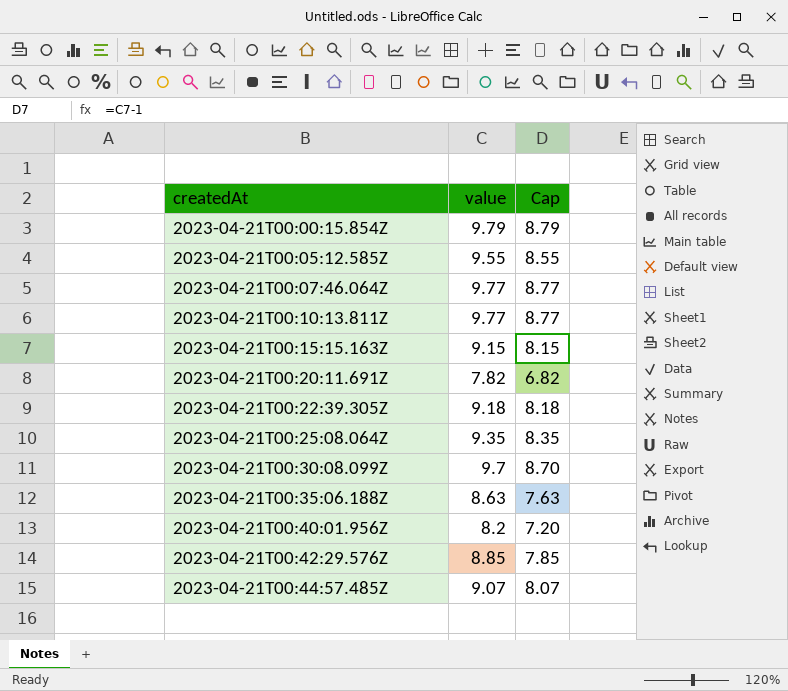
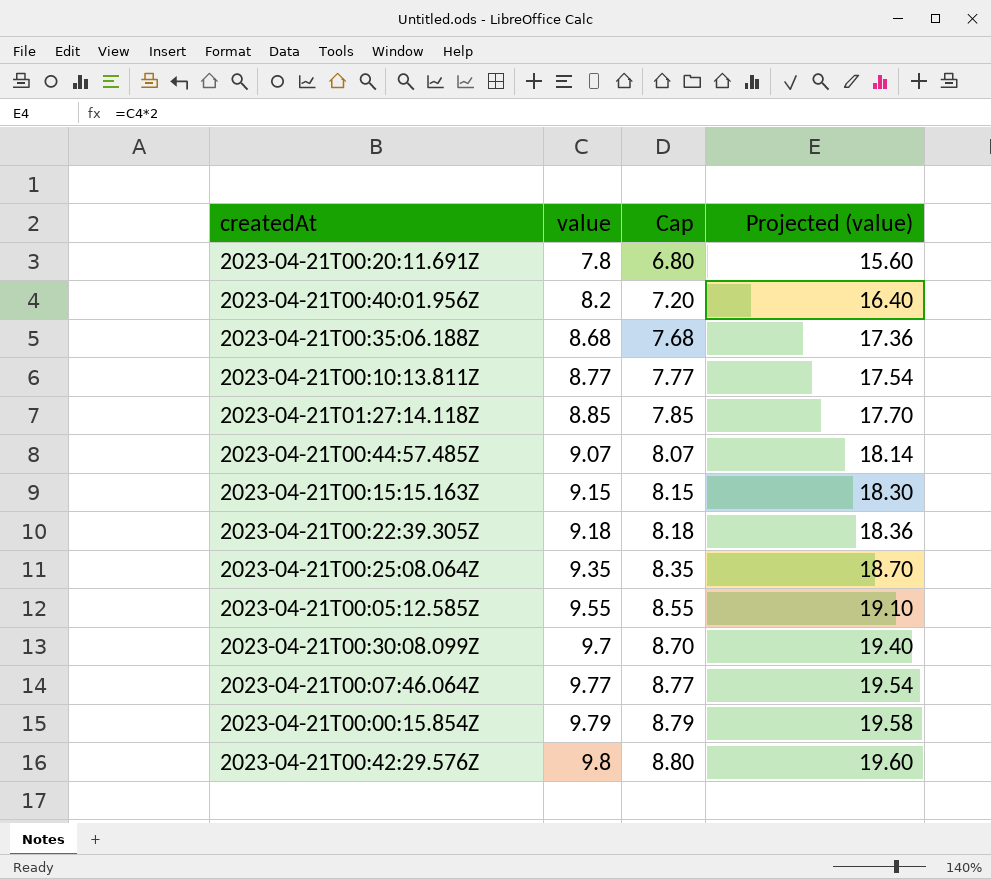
row order: createdAt ascending -> value ascending
column Projected (value) | formula: none -> [value] * 2
2023-04-21T00:20:11.691Z | value: 7.82 -> 7.8
2023-04-21T00:20:11.691Z | Cap: 6.82 -> 6.80
2023-04-21T00:35:06.188Z | value: 8.63 -> 8.68
2023-04-21T00:35:06.188Z | Cap: 7.63 -> 7.68
2023-04-21T00:10:13.811Z | value: 9.77 -> 8.77
2023-04-21T00:10:13.811Z | Cap: 8.77 -> 7.77
row 2023-04-21T01:27:14.118Z: none -> 8.85 | 7.85 | 17.70
2023-04-21T00:42:29.576Z | value: 8.85 -> 9.8
2023-04-21T00:42:29.576Z | Cap: 7.85 -> 8.80

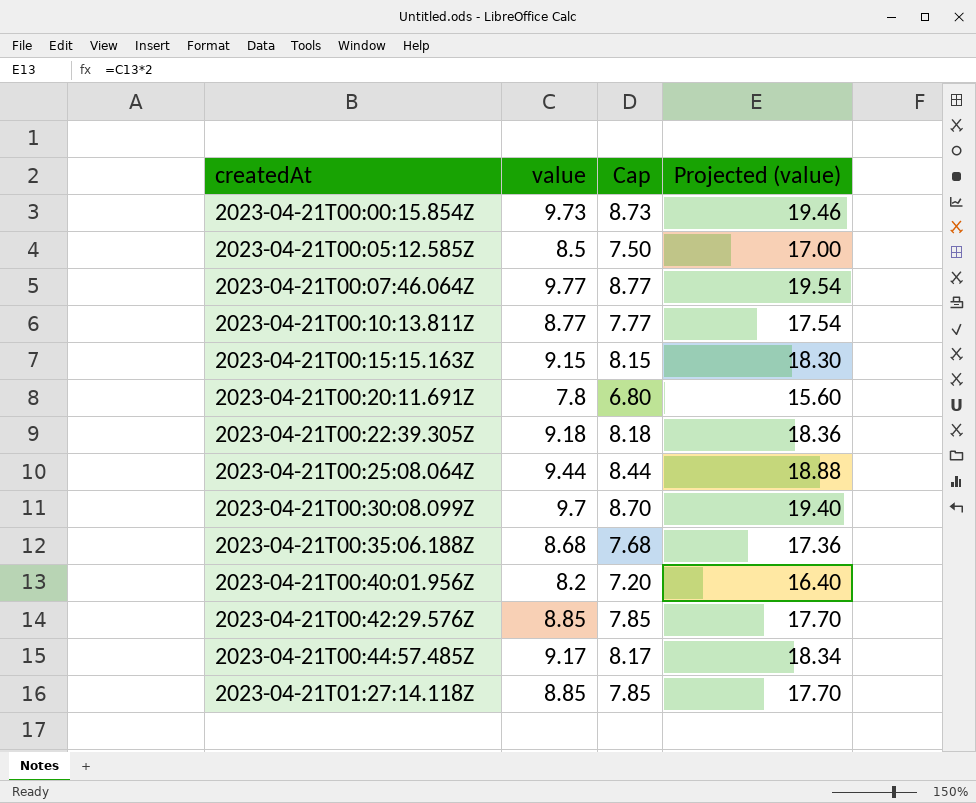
row order: value ascending -> createdAt ascending
2023-04-21T00:00:15.854Z | value: 9.79 -> 9.73
2023-04-21T00:00:15.854Z | Cap: 8.79 -> 8.73
2023-04-21T00:00:15.854Z | Projected (value): 19.58 -> 19.46
2023-04-21T00:05:12.585Z | value: 9.55 -> 8.5
2023-04-21T00:05:12.585Z | Cap: 8.55 -> 7.50
2023-04-21T00:05:12.585Z | Projected (value): 19.10 -> 17.00
2023-04-21T00:25:08.064Z | value: 9.35 -> 9.44
2023-04-21T00:25:08.064Z | Cap: 8.35 -> 8.44
2023-04-21T00:25:08.064Z | Projected (value): 18.70 -> 18.88
2023-04-21T00:42:29.576Z | value: 9.8 -> 8.85
2023-04-21T00:42:29.576Z | Cap: 8.80 -> 7.85
2023-04-21T00:42:29.576Z | Projected (value): 19.60 -> 17.70
2023-04-21T00:44:57.485Z | value: 9.07 -> 9.17
2023-04-21T00:44:57.485Z | Cap: 8.07 -> 8.17
2023-04-21T00:44:57.485Z | Projected (value): 18.14 -> 18.34

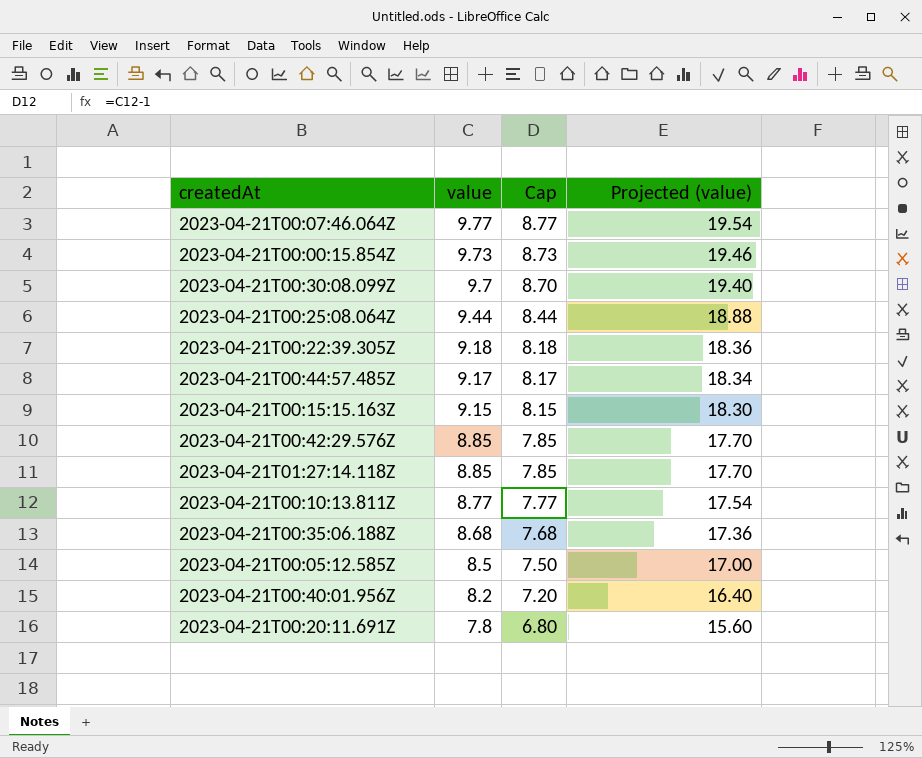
row order: createdAt ascending -> value descending

